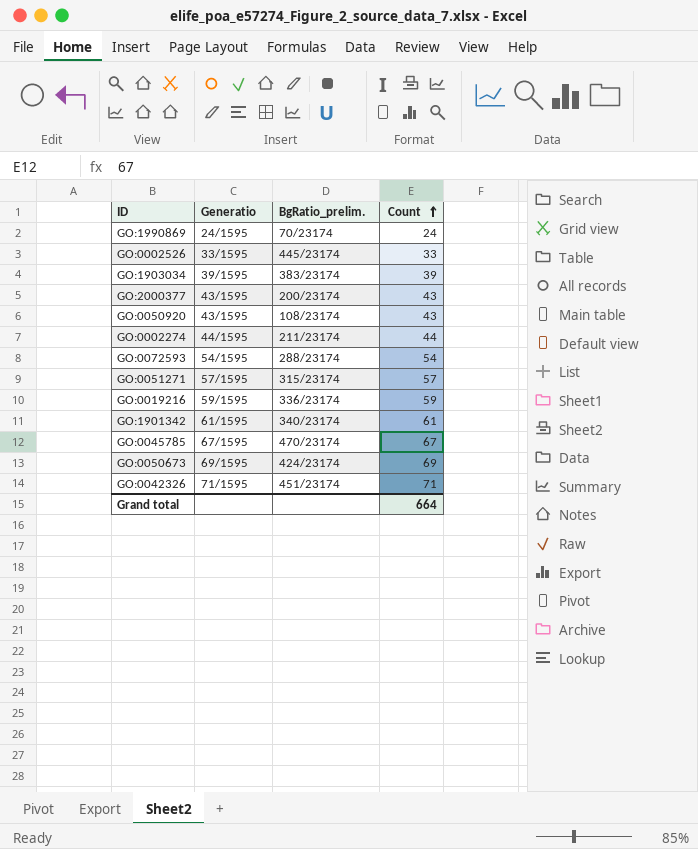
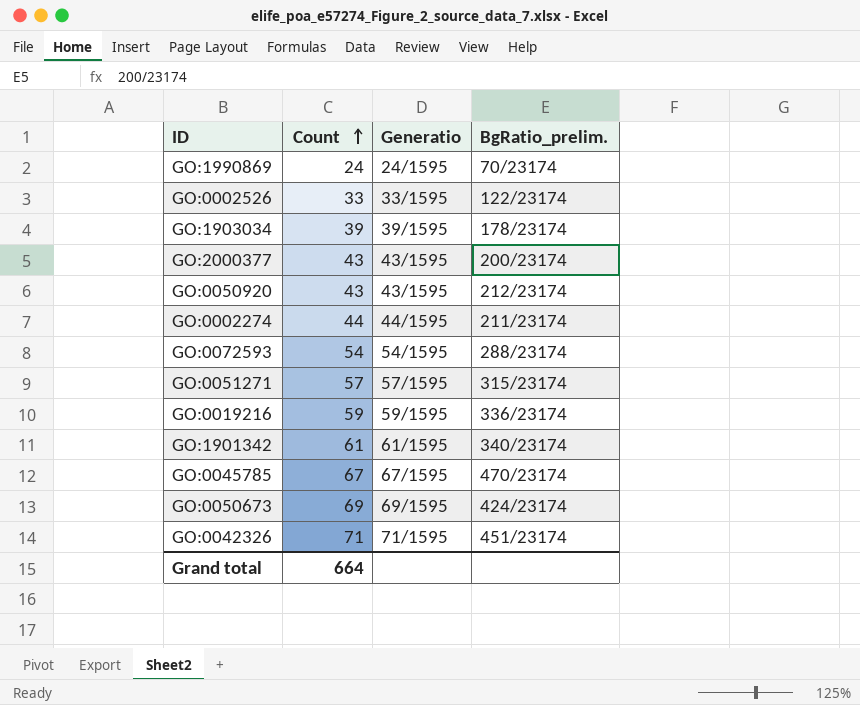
column Count | position: 4 -> 2
GO:0002526 | BgRatio_prelim.: 445/23174 -> 122/23174
GO:1903034 | BgRatio_prelim.: 383/23174 -> 178/23174
GO:0050920 | BgRatio_prelim.: 108/23174 -> 212/23174

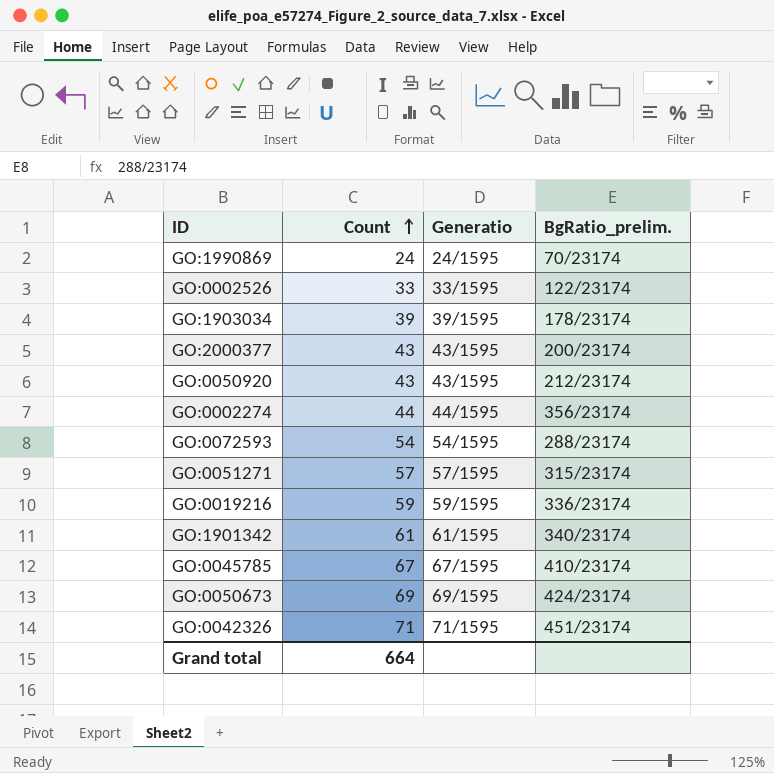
GO:0002274 | BgRatio_prelim.: 211/23174 -> 356/23174
GO:0045785 | BgRatio_prelim.: 470/23174 -> 410/23174

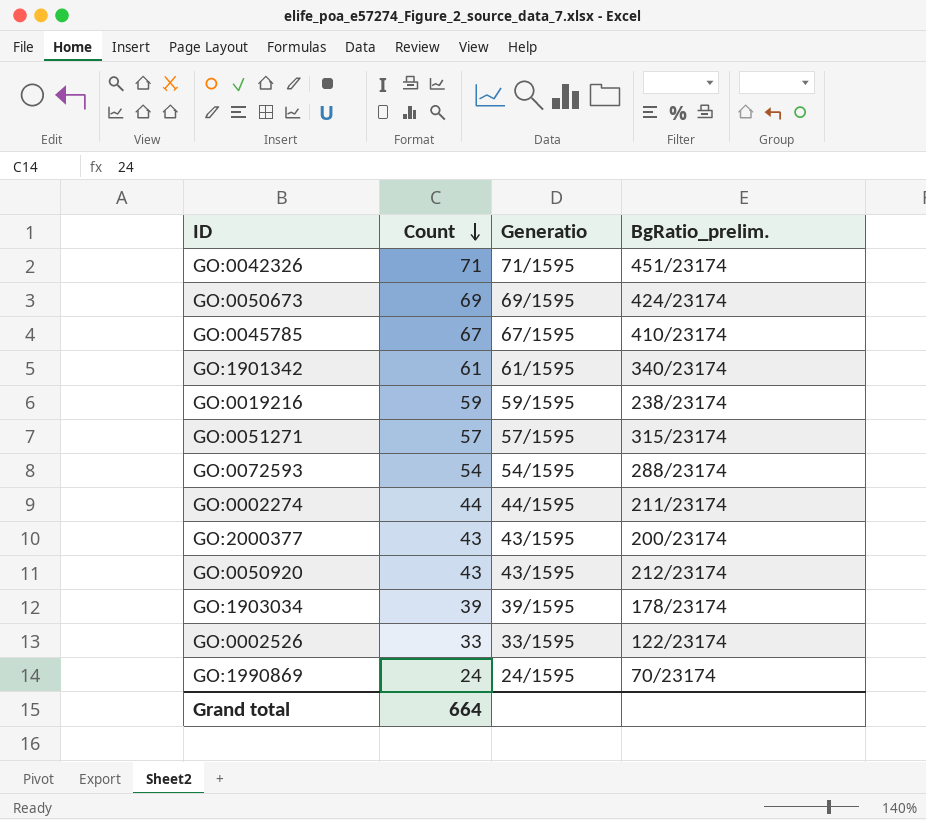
row order: Count ascending -> Count descending
GO:0019216 | BgRatio_prelim.: 336/23174 -> 238/23174
GO:0002274 | BgRatio_prelim.: 356/23174 -> 211/23174

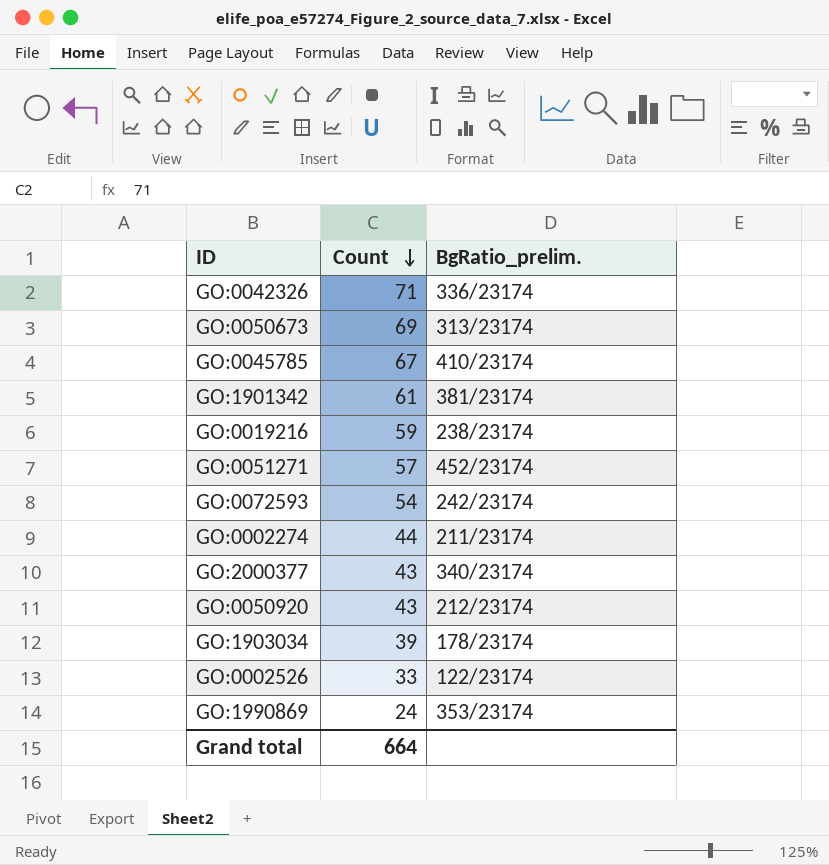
column Generatio | position: 3 -> none
GO:0042326 | BgRatio_prelim.: 451/23174 -> 336/23174
GO:0050673 | BgRatio_prelim.: 424/23174 -> 313/23174
GO:1901342 | BgRatio_prelim.: 340/23174 -> 381/23174
GO:0051271 | BgRatio_prelim.: 315/23174 -> 452/23174
GO:0072593 | BgRatio_prelim.: 288/23174 -> 242/23174
GO:2000377 | BgRatio_prelim.: 200/23174 -> 340/23174
GO:1990869 | BgRatio_prelim.: 70/23174 -> 353/23174

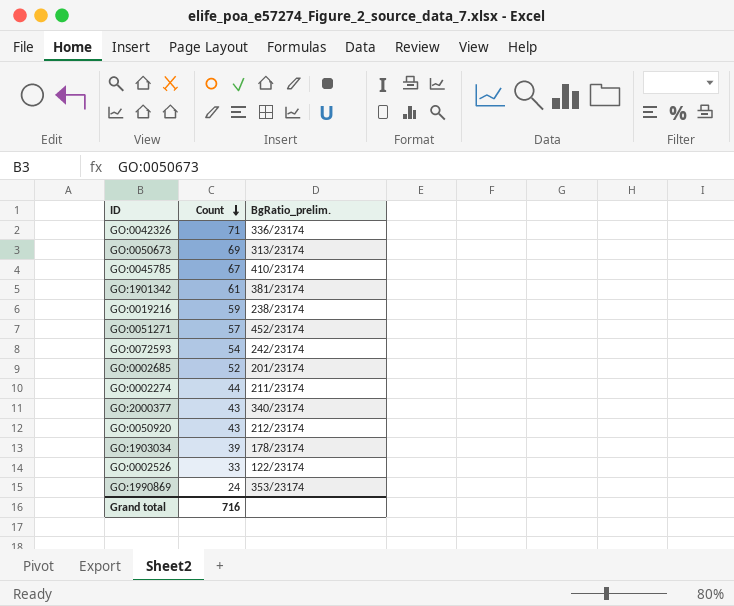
row GO:0002685: none -> 52 | 201/23174
Grand total | Count: 664 -> 716

